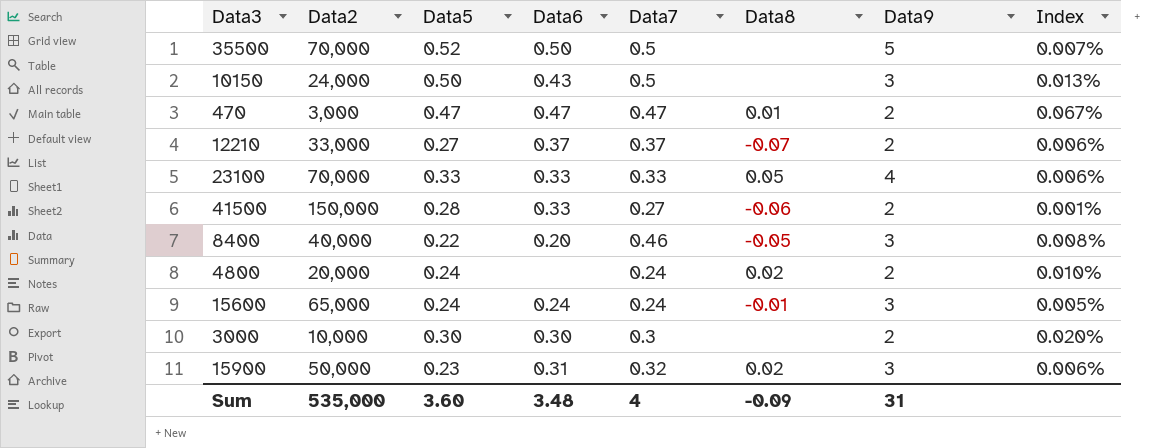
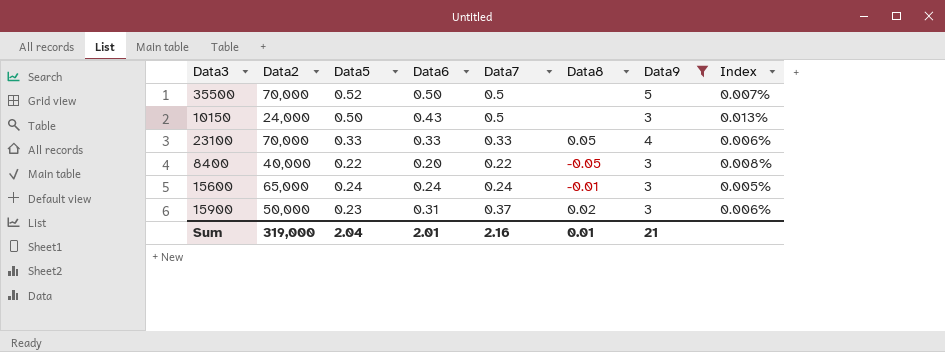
filter: none -> Data9 != 2
8400 | Data7: 0.46 -> 0.22
15900 | Data7: 0.32 -> 0.37
Sum | Data2: 535,000 -> 319,000
Sum | Data5: 3.60 -> 2.04
Sum | Data6: 3.48 -> 2.01
Sum | Data7: 4 -> 2.16
Sum | Data8: -0.09 -> 0.01
Sum | Data9: 31 -> 21

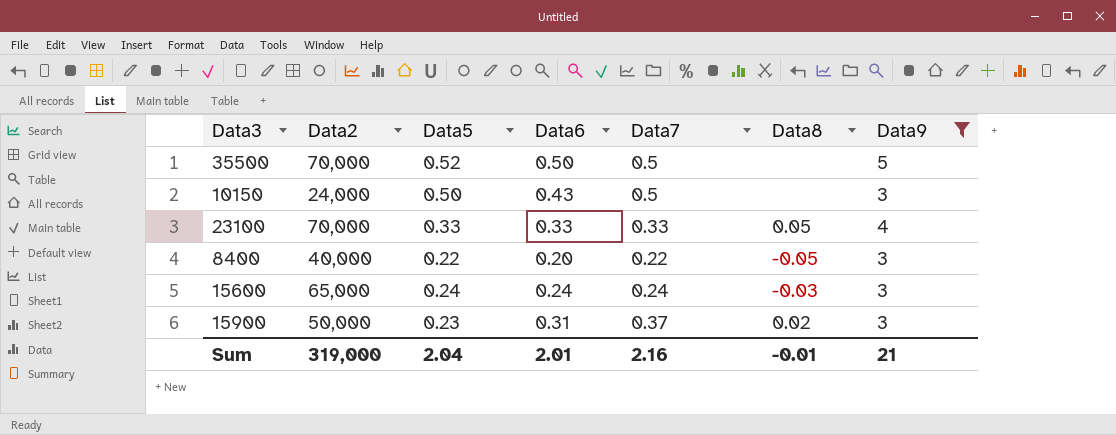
column Index | formula: [Data9] / [Data2] -> none
15600 | Data8: -0.01 -> -0.03
Sum | Data8: 0.01 -> -0.01

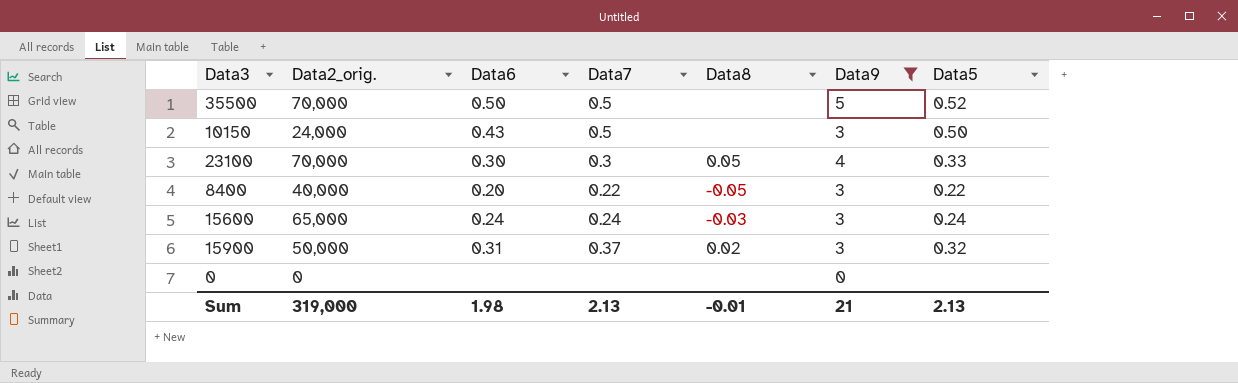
column name: Data2 -> Data2_orig.
column Data5 | position: 3 -> 7
23100 | Data6: 0.33 -> 0.30
23100 | Data7: 0.33 -> 0.3
15900 | Data5: 0.23 -> 0.32
row 0: none -> 0 | none | none | none | 0 | none
Sum | Data6: 2.01 -> 1.98
Sum | Data7: 2.16 -> 2.13
Sum | Data5: 2.04 -> 2.13

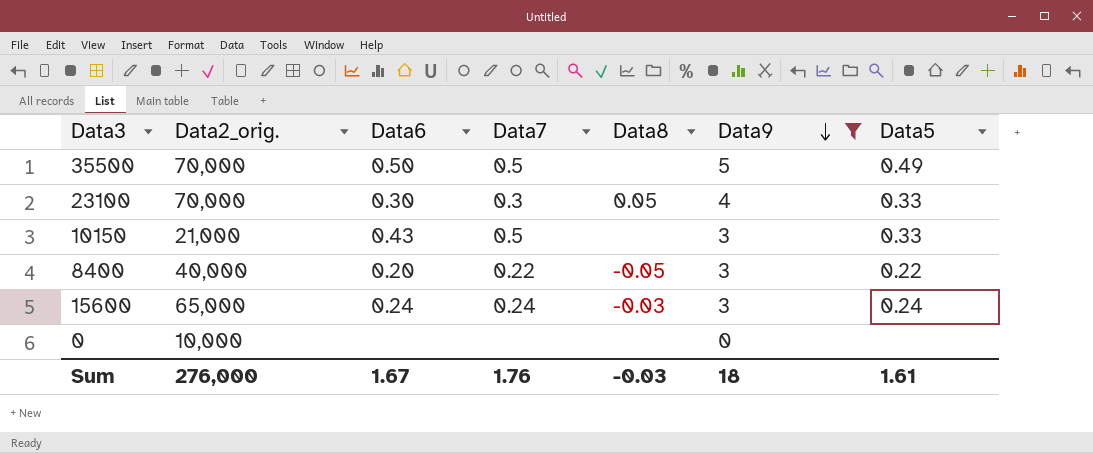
row order: none -> Data9 descending
row 15900: 50,000 | 0.31 | 0.37 | 0.02 | 3 | 0.32 -> none
35500 | Data5: 0.52 -> 0.49
10150 | Data2_orig.: 24,000 -> 21,000
10150 | Data5: 0.50 -> 0.33
0 | Data2_orig.: 0 -> 10,000
Sum | Data2_orig.: 319,000 -> 276,000
Sum | Data6: 1.98 -> 1.67
Sum | Data7: 2.13 -> 1.76
Sum | Data8: -0.01 -> -0.03
Sum | Data9: 21 -> 18
Sum | Data5: 2.13 -> 1.61

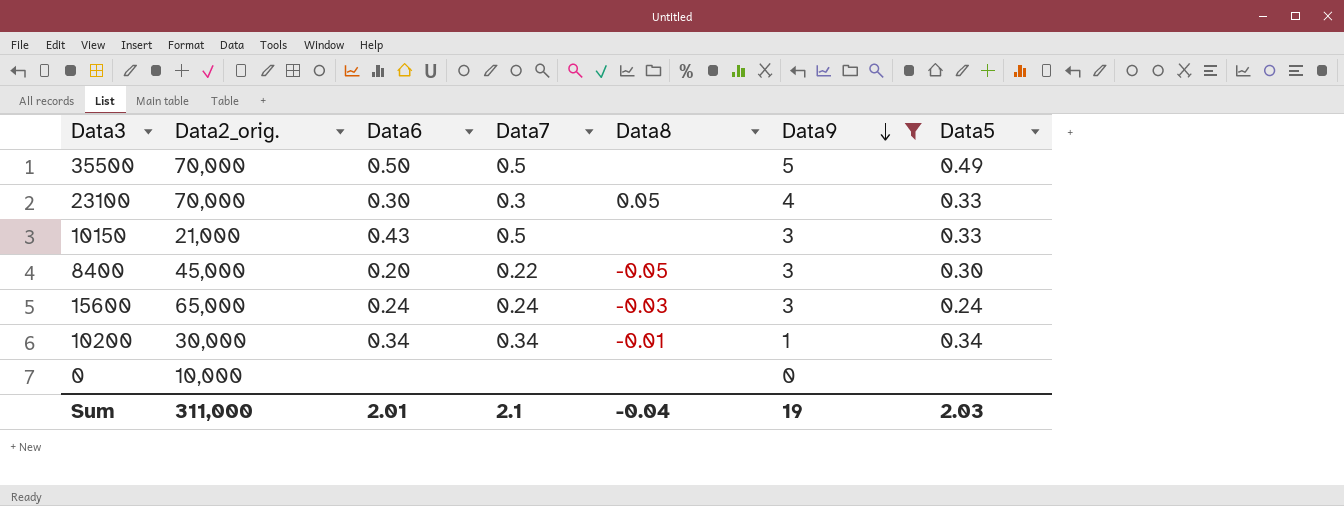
8400 | Data2_orig.: 40,000 -> 45,000
8400 | Data5: 0.22 -> 0.30
row 10200: none -> 30,000 | 0.34 | 0.34 | -0.01 | 1 | 0.34
Sum | Data2_orig.: 276,000 -> 311,000
Sum | Data6: 1.67 -> 2.01
Sum | Data7: 1.76 -> 2.1
Sum | Data8: -0.03 -> -0.04
Sum | Data9: 18 -> 19
Sum | Data5: 1.61 -> 2.03

